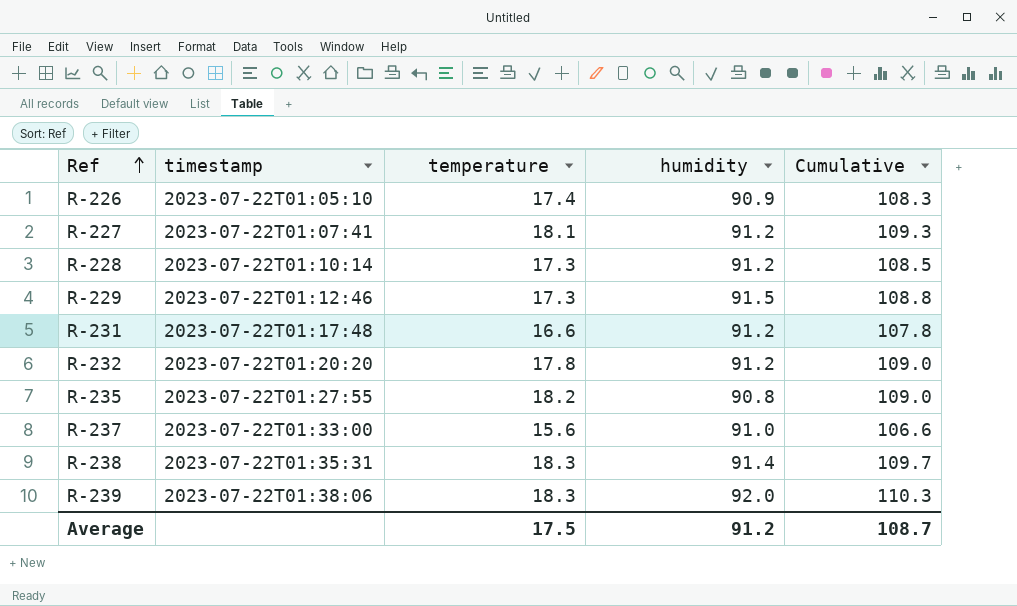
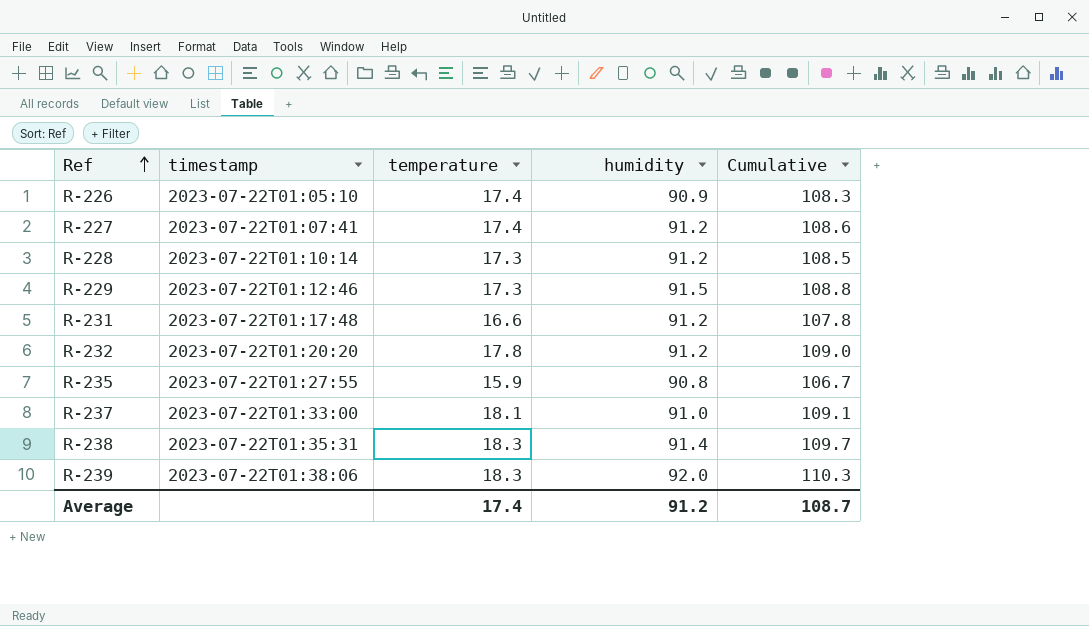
R-227 | temperature: 18.1 -> 17.4
R-227 | Cumulative: 109.3 -> 108.6
R-235 | temperature: 18.2 -> 15.9
R-235 | Cumulative: 109.0 -> 106.7
R-237 | temperature: 15.6 -> 18.1
R-237 | Cumulative: 106.6 -> 109.1
Average | temperature: 17.5 -> 17.4

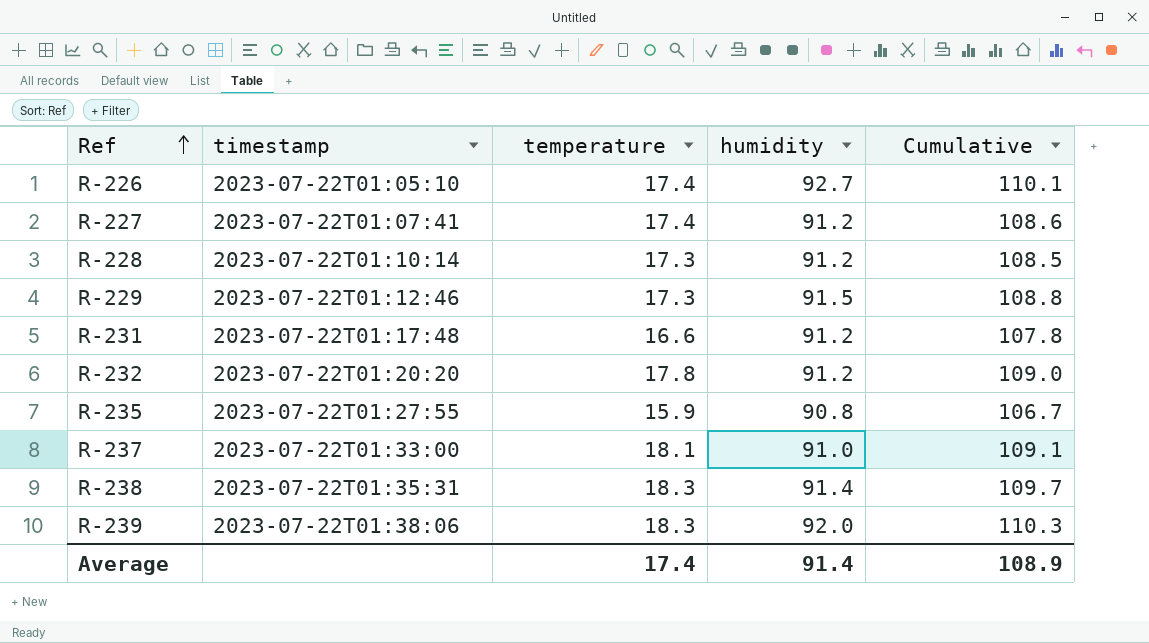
R-226 | humidity: 90.9 -> 92.7
R-226 | Cumulative: 108.3 -> 110.1
Average | humidity: 91.2 -> 91.4
Average | Cumulative: 108.7 -> 108.9

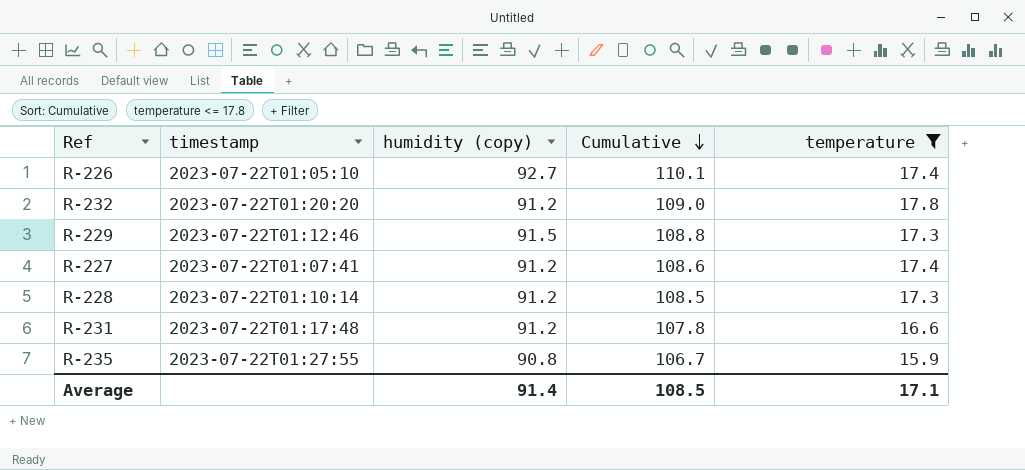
filter: none -> temperature <= 17.8
row order: Ref ascending -> Cumulative descending
column name: humidity -> humidity (copy)
column temperature | position: 3 -> 5
Average | Cumulative: 108.9 -> 108.5
Average | temperature: 17.4 -> 17.1

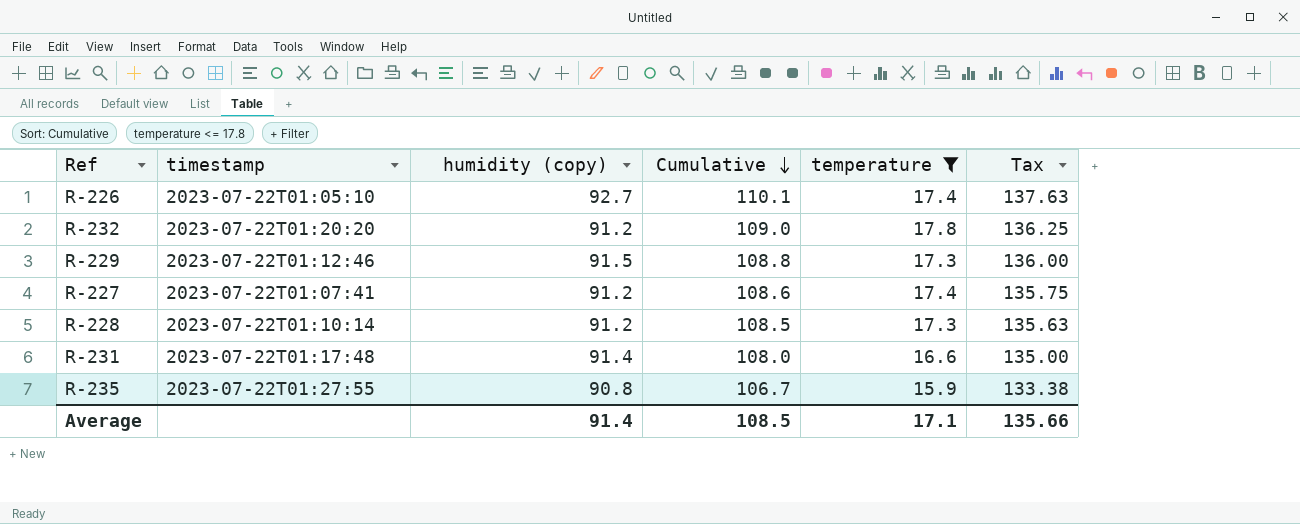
column Tax | formula: none -> [Cumulative] * 1.25
R-231 | humidity (copy): 91.2 -> 91.4
R-231 | Cumulative: 107.8 -> 108.0

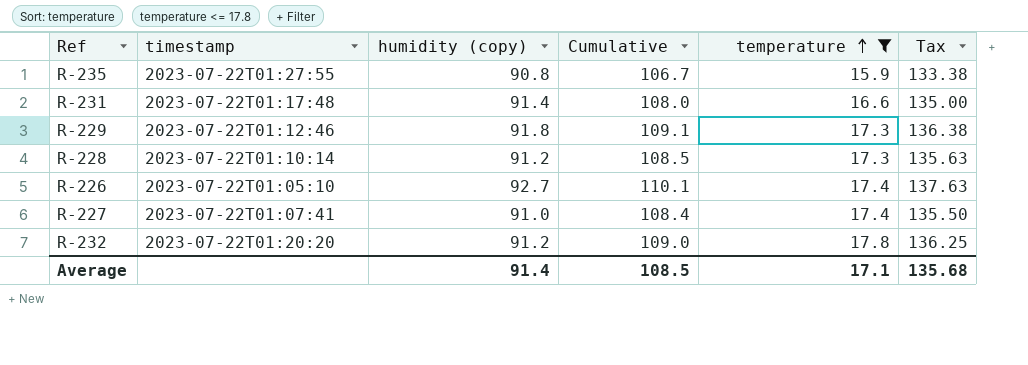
row order: Cumulative descending -> temperature ascending
R-229 | humidity (copy): 91.5 -> 91.8
R-229 | Cumulative: 108.8 -> 109.1
R-229 | Tax: 136.00 -> 136.38
R-227 | humidity (copy): 91.2 -> 91.0
R-227 | Cumulative: 108.6 -> 108.4
R-227 | Tax: 135.75 -> 135.50
Average | Tax: 135.66 -> 135.68

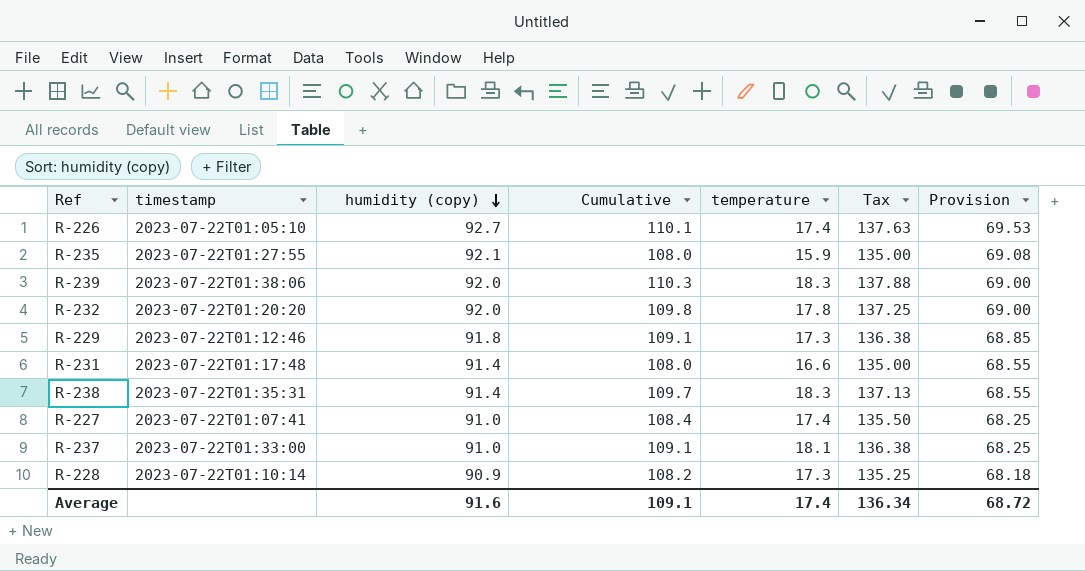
filter: temperature <= 17.8 -> none
row order: temperature ascending -> humidity (copy) descending
column Provision | formula: none -> [humidity (copy)] * 0.75
R-235 | humidity (copy): 90.8 -> 92.1
R-235 | Cumulative: 106.7 -> 108.0
R-235 | Tax: 133.38 -> 135.00
R-232 | humidity (copy): 91.2 -> 92.0
R-232 | Cumulative: 109.0 -> 109.8
R-232 | Tax: 136.25 -> 137.25
R-228 | humidity (copy): 91.2 -> 90.9
R-228 | Cumulative: 108.5 -> 108.2
R-228 | Tax: 135.63 -> 135.25
Average | humidity (copy): 91.4 -> 91.6
Average | Cumulative: 108.5 -> 109.1
Average | temperature: 17.1 -> 17.4
Average | Tax: 135.68 -> 136.34

